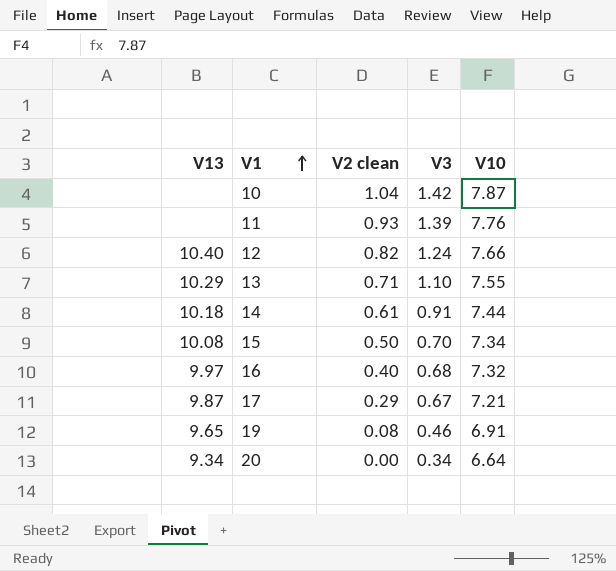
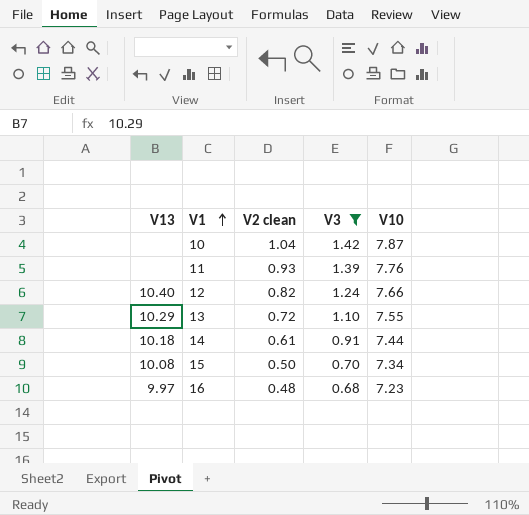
filter: none -> V3 >= 0.68
13 | V2 clean: 0.71 -> 0.72
16 | V2 clean: 0.40 -> 0.48
16 | V10: 7.32 -> 7.23

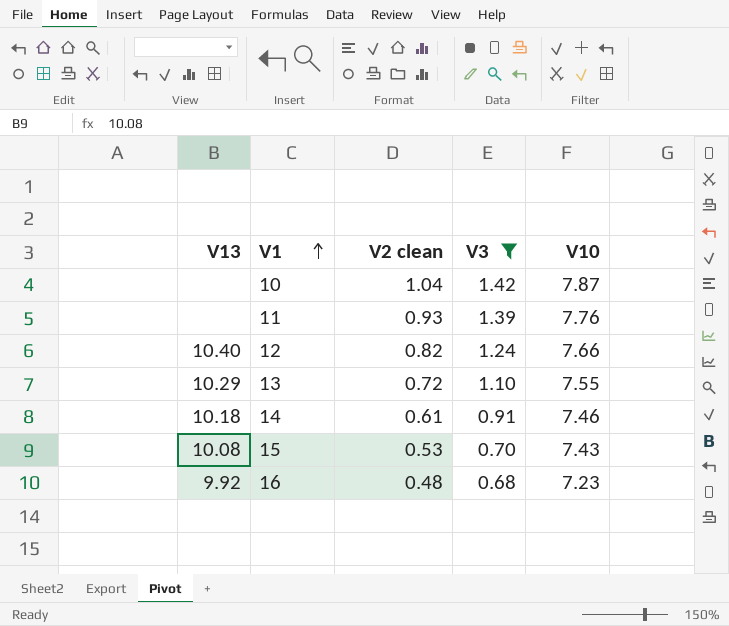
14 | V10: 7.44 -> 7.46
15 | V2 clean: 0.50 -> 0.53
15 | V10: 7.34 -> 7.43
16 | V13: 9.97 -> 9.92

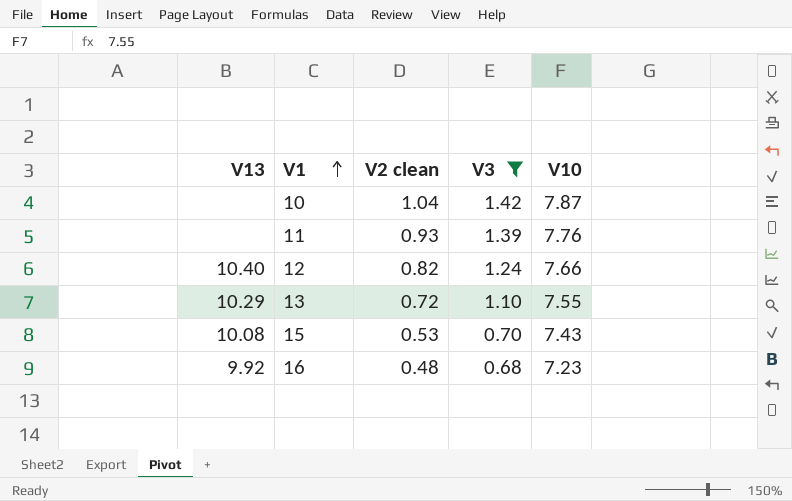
row 14: 10.18 | 0.61 | 0.91 | 7.46 -> none

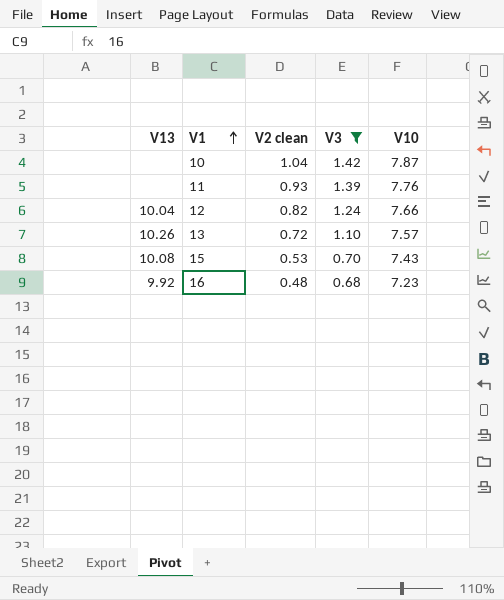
12 | V13: 10.40 -> 10.04
13 | V13: 10.29 -> 10.26
13 | V10: 7.55 -> 7.57

